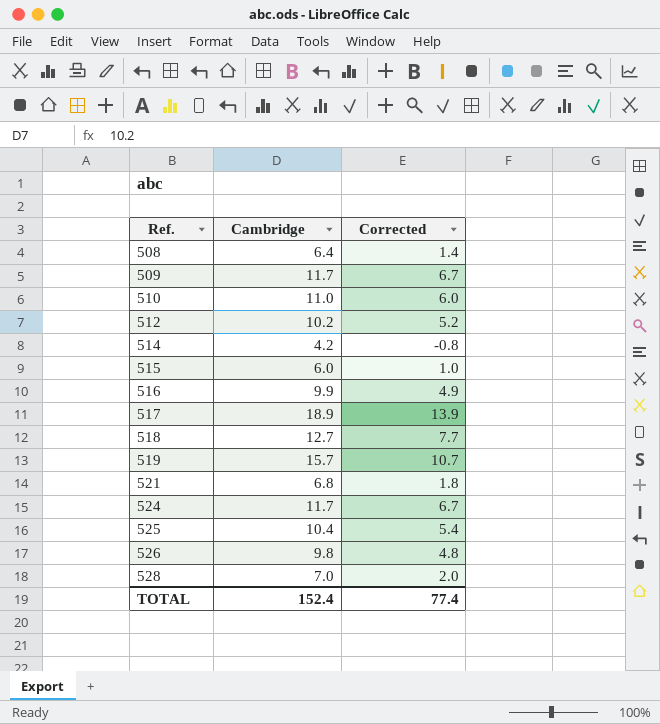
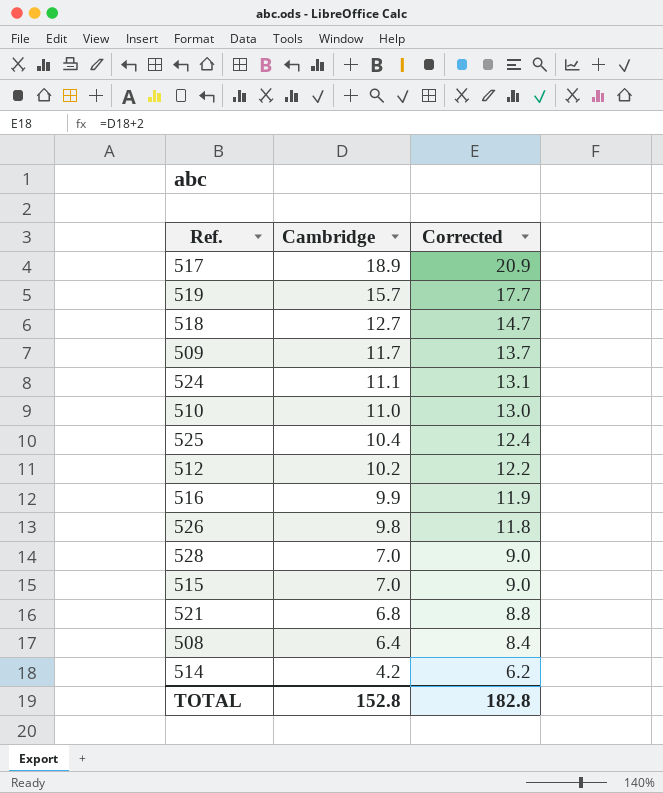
row order: Ref. ascending -> Cambridge descending
column Corrected | formula: [Cambridge] - 5 -> [Cambridge] + 2
524 | Cambridge: 11.7 -> 11.1
515 | Cambridge: 6.0 -> 7.0
TOTAL | Cambridge: 152.4 -> 152.8
TOTAL | Corrected: 77.4 -> 182.8

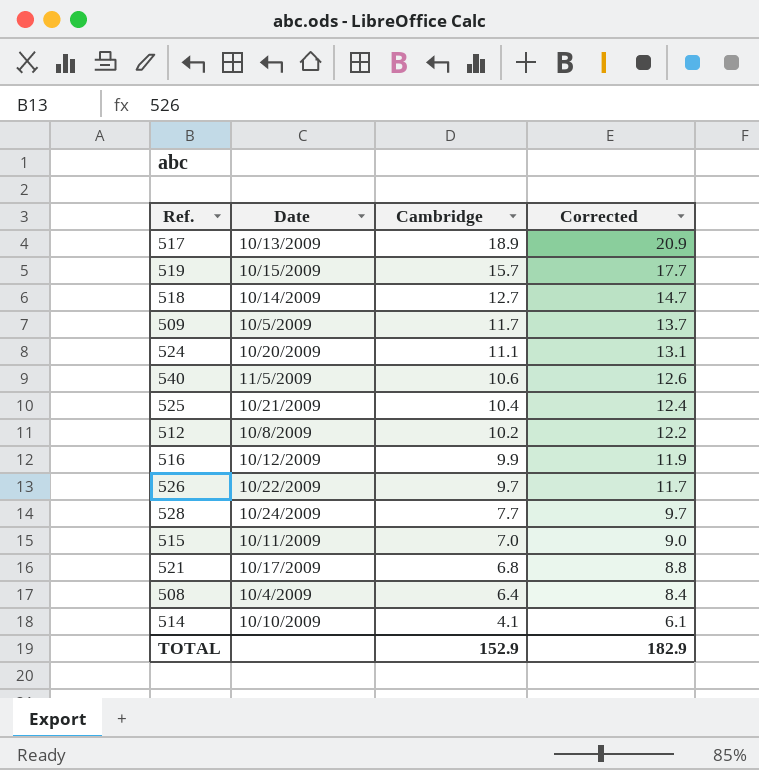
column Date | position: none -> 2
row 510: 11.0 | 13.0 -> none
row 540: none -> 11/5/2009 | 10.6 | 12.6
526 | Cambridge: 9.8 -> 9.7
526 | Corrected: 11.8 -> 11.7
528 | Cambridge: 7.0 -> 7.7
528 | Corrected: 9.0 -> 9.7
514 | Cambridge: 4.2 -> 4.1
514 | Corrected: 6.2 -> 6.1
TOTAL | Cambridge: 152.8 -> 152.9
TOTAL | Corrected: 182.8 -> 182.9

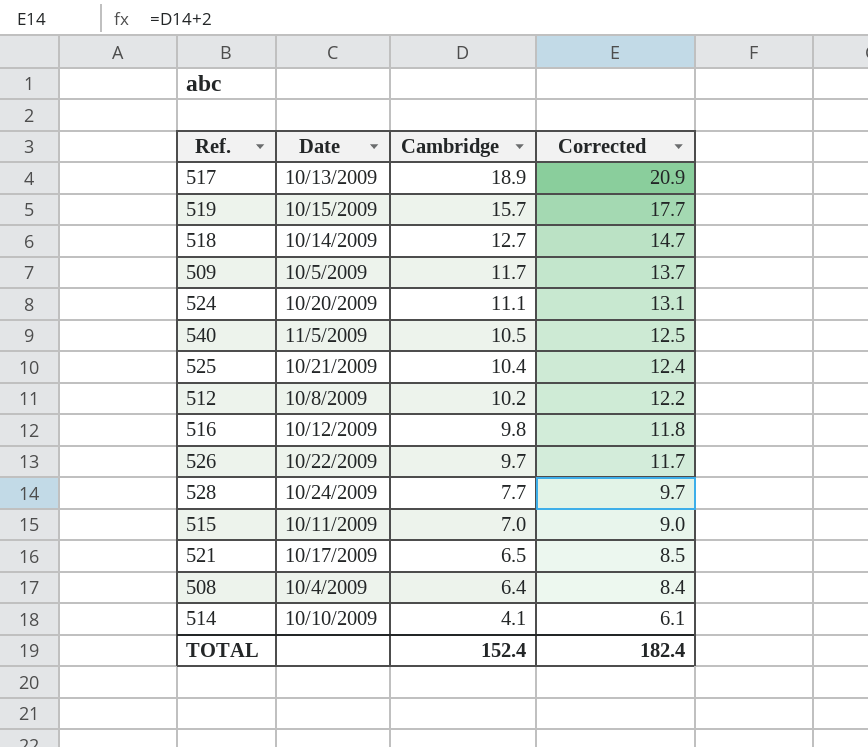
540 | Cambridge: 10.6 -> 10.5
540 | Corrected: 12.6 -> 12.5
516 | Cambridge: 9.9 -> 9.8
516 | Corrected: 11.9 -> 11.8
521 | Cambridge: 6.8 -> 6.5
521 | Corrected: 8.8 -> 8.5
TOTAL | Cambridge: 152.9 -> 152.4
TOTAL | Corrected: 182.9 -> 182.4

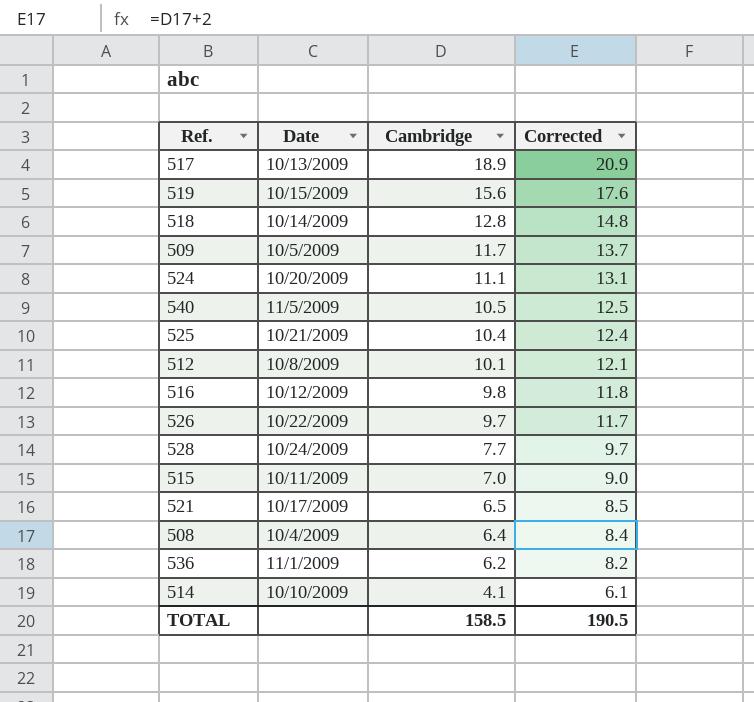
519 | Cambridge: 15.7 -> 15.6
519 | Corrected: 17.7 -> 17.6
518 | Cambridge: 12.7 -> 12.8
518 | Corrected: 14.7 -> 14.8
512 | Cambridge: 10.2 -> 10.1
512 | Corrected: 12.2 -> 12.1
row 536: none -> 11/1/2009 | 6.2 | 8.2
TOTAL | Cambridge: 152.4 -> 158.5
TOTAL | Corrected: 182.4 -> 190.5

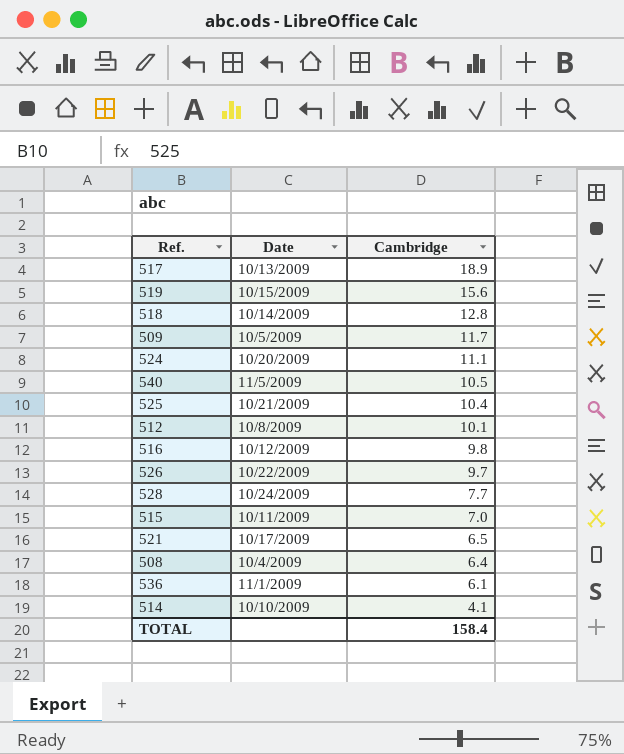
column Corrected | formula: [Cambridge] + 2 -> none
536 | Cambridge: 6.2 -> 6.1
TOTAL | Cambridge: 158.5 -> 158.4

